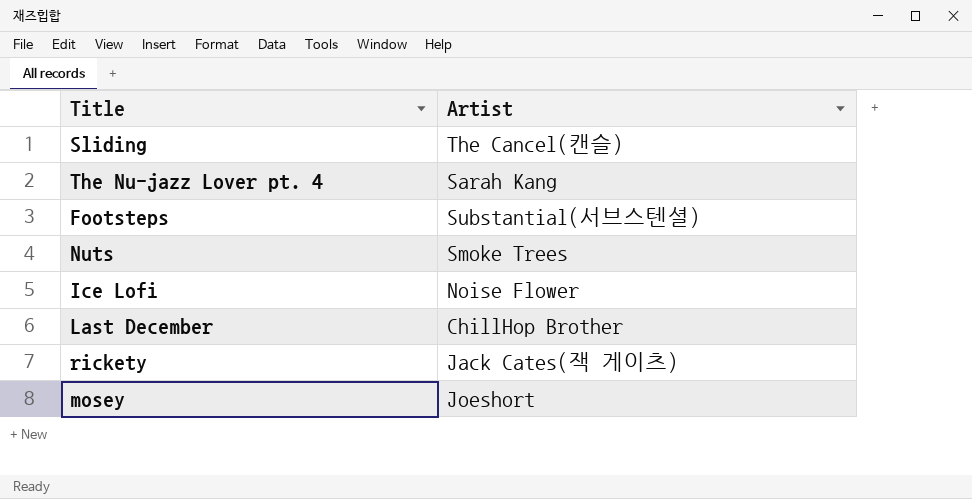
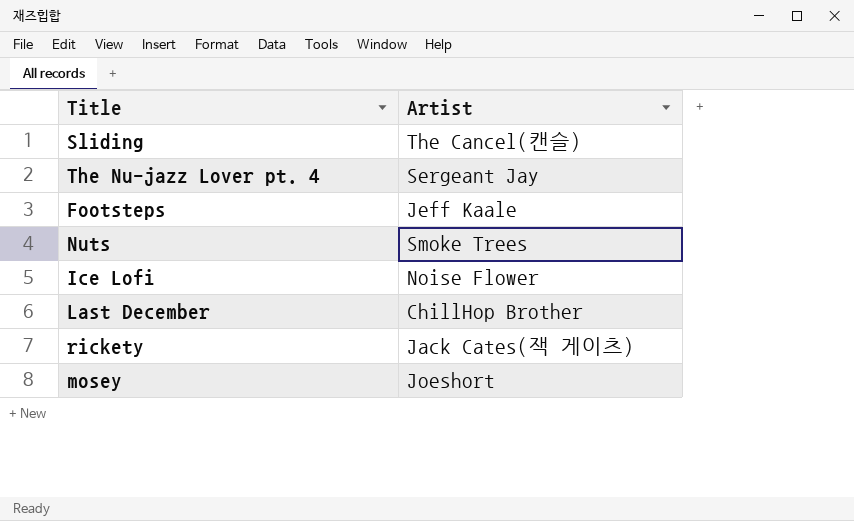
The Nu-jazz Lover pt. 4 | Artist: Sarah Kang -> Sergeant Jay
Footsteps | Artist: Substantial(서브스텐셜) -> Jeff Kaale

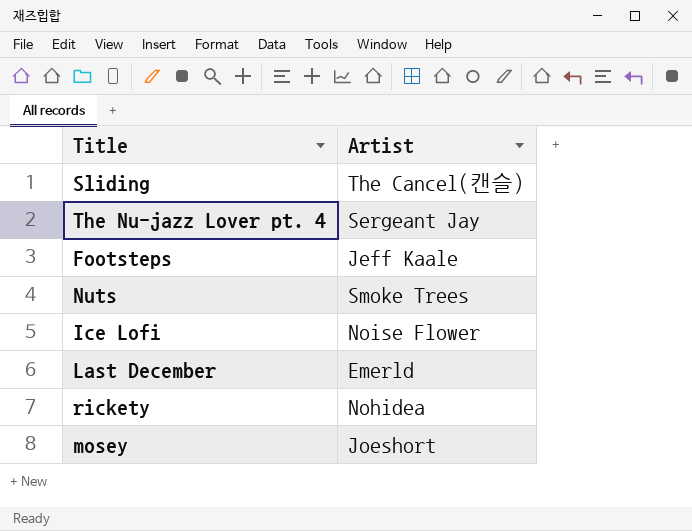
Last December | Artist: ChillHop Brother -> Emerld
rickety | Artist: Jack Cates(잭 게이츠) -> Nohidea

